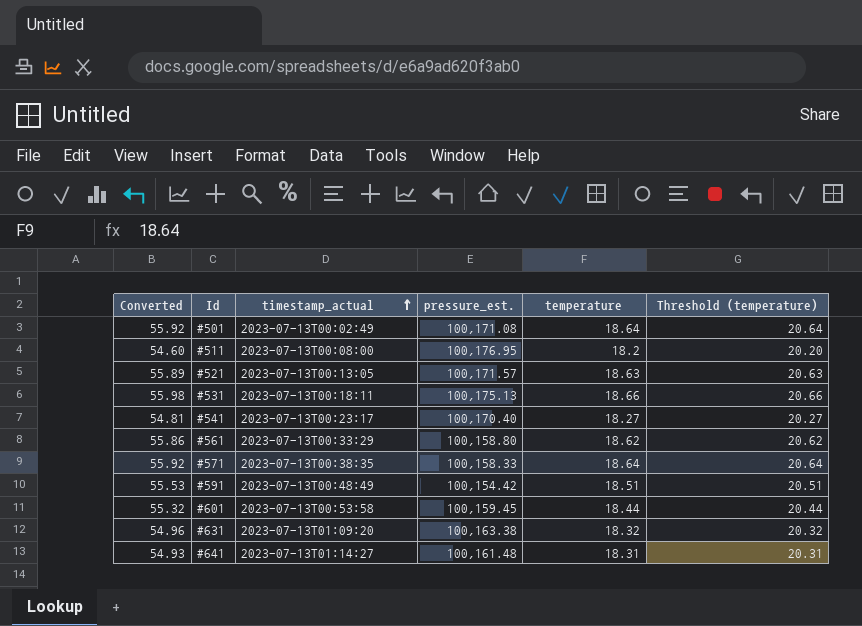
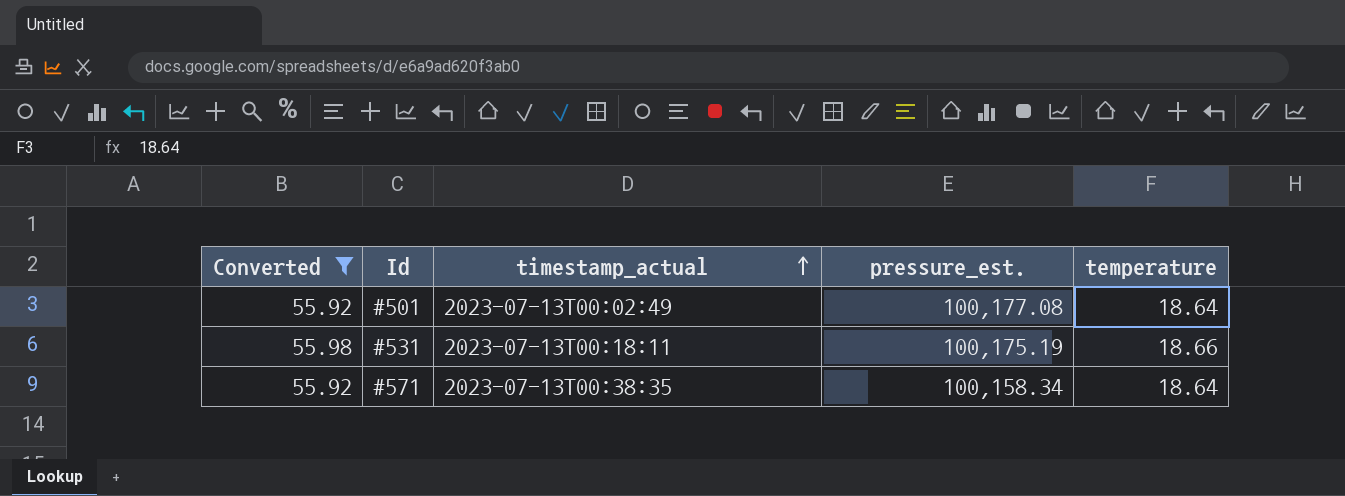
filter: none -> Converted >= 55.92
column Threshold (temperature) | formula: [temperature] + 2 -> none
#501 | pressure_est.: 100,171.08 -> 100,177.08
#531 | pressure_est.: 100,175.13 -> 100,175.19
#571 | pressure_est.: 100,158.33 -> 100,158.34

